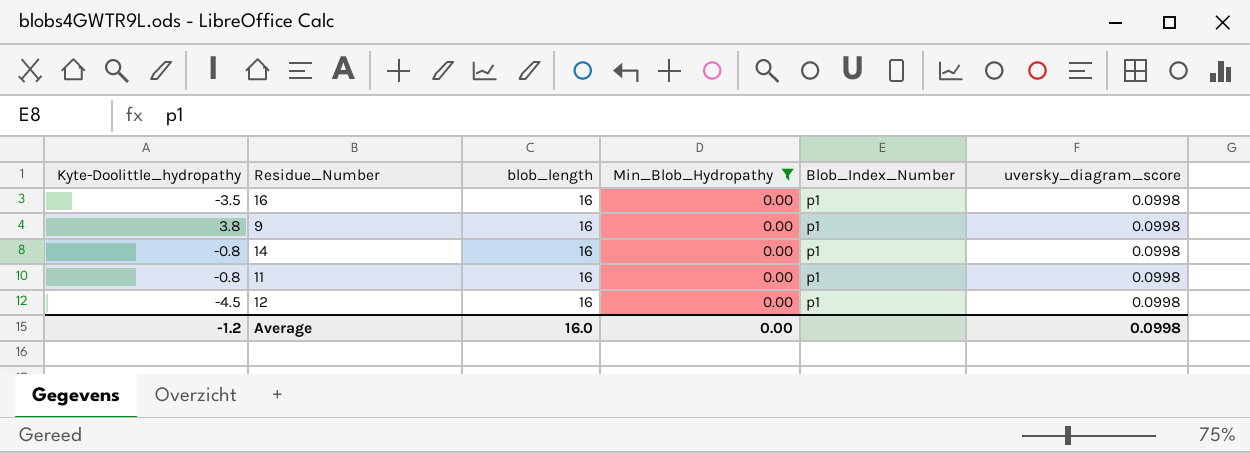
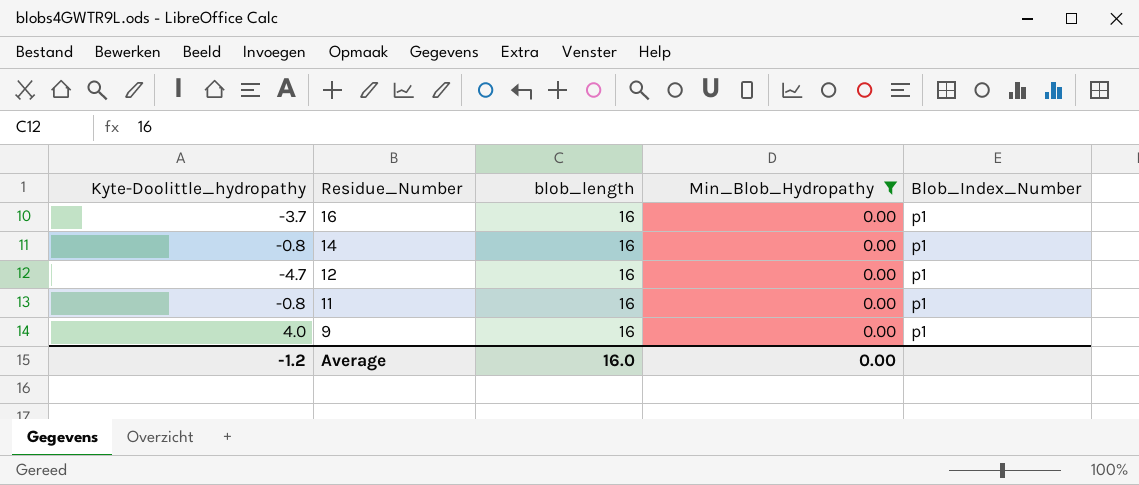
row order: none -> Residue_Number descending
column uversky_diagram_score | position: 6 -> none
16 | Kyte-Doolittle_hydropathy: -3.5 -> -3.7
12 | Kyte-Doolittle_hydropathy: -4.5 -> -4.7
9 | Kyte-Doolittle_hydropathy: 3.8 -> 4.0

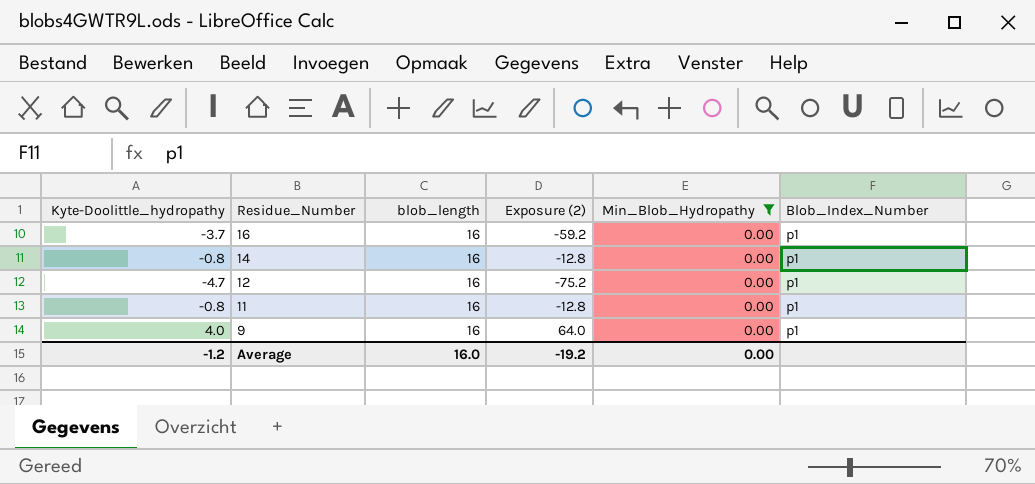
column Exposure (2) | formula: none -> [Kyte-Doolittle_hydropathy] * [blob_length]

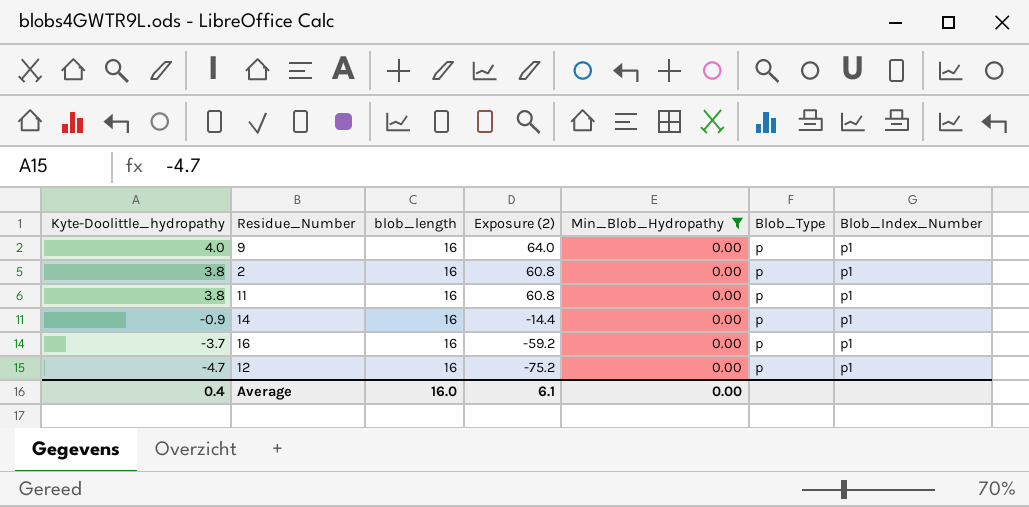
row order: Residue_Number descending -> Kyte-Doolittle_hydropathy descending
column Blob_Type | position: none -> 6
row 2: none -> 3.8 | 16 | 60.8 | 0.00 | p | p1
11 | Kyte-Doolittle_hydropathy: -0.8 -> 3.8
11 | Exposure (2): -12.8 -> 60.8
14 | Kyte-Doolittle_hydropathy: -0.8 -> -0.9
14 | Exposure (2): -12.8 -> -14.4
Average | Kyte-Doolittle_hydropathy: -1.2 -> 0.4
Average | Exposure (2): -19.2 -> 6.1

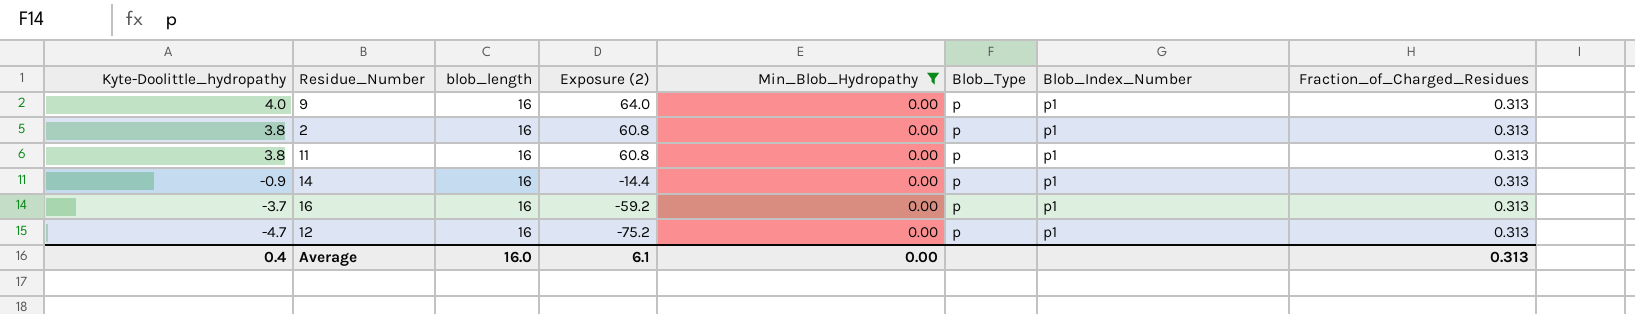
column Fraction_of_Charged_Residues | position: none -> 8

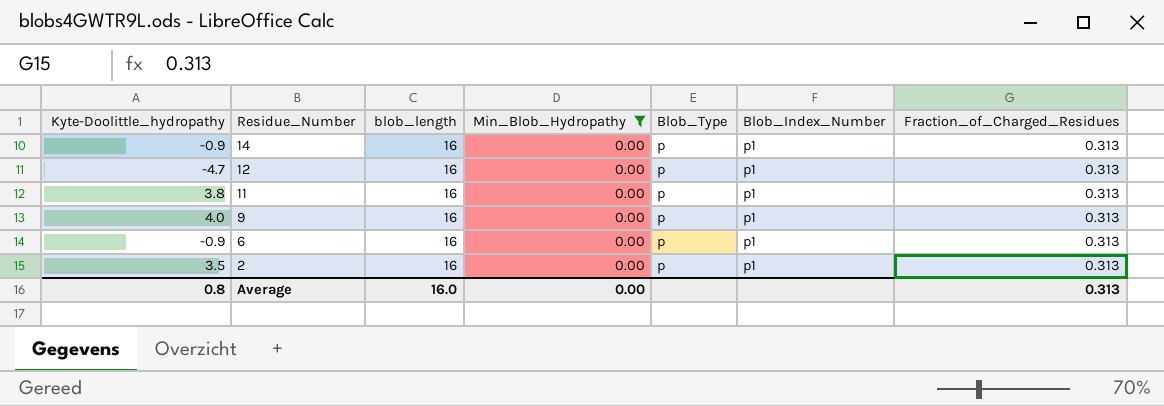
row order: Kyte-Doolittle_hydropathy descending -> Residue_Number descending
column Exposure (2) | formula: [Kyte-Doolittle_hydropathy] * [blob_length] -> none
row 16: -3.7 | 16 | -59.2 | 0.00 | p | p1 | 0.313 -> none
row 6: none -> -0.9 | 16 | 0.00 | p | p1 | 0.313
2 | Kyte-Doolittle_hydropathy: 3.8 -> 3.5
Average | Kyte-Doolittle_hydropathy: 0.4 -> 0.8

